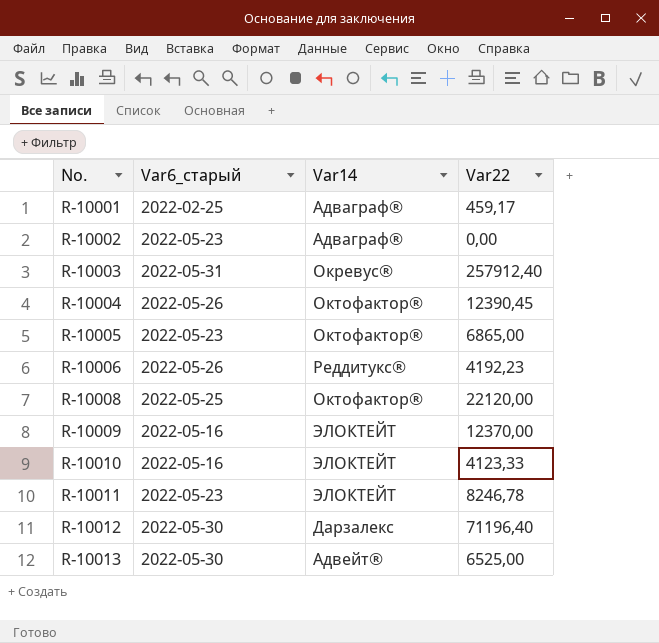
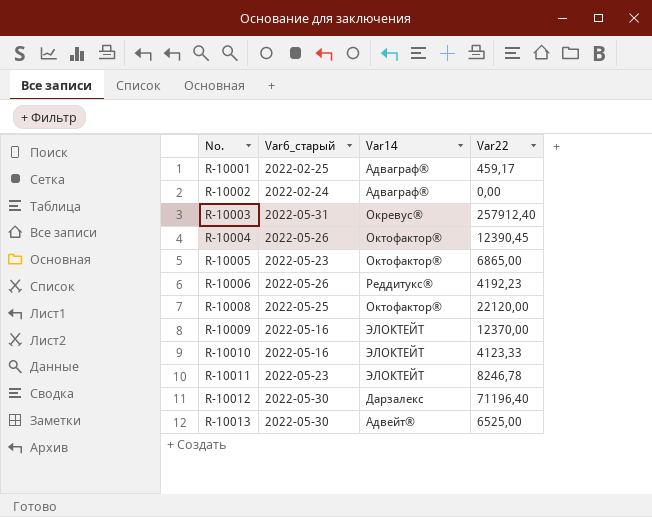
R-10002 | Var6_старый: 2022-05-23 -> 2022-02-24

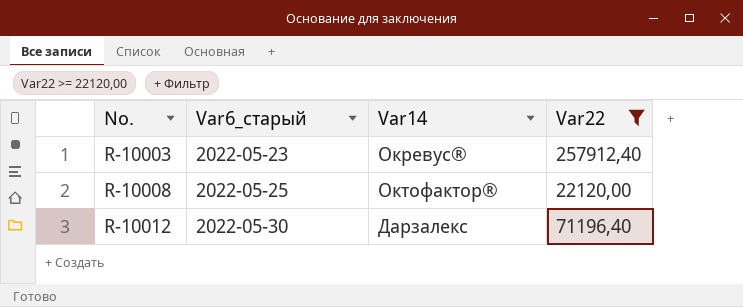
filter: none -> Var22 >= 22120,00
R-10003 | Var6_старый: 2022-05-31 -> 2022-05-23

